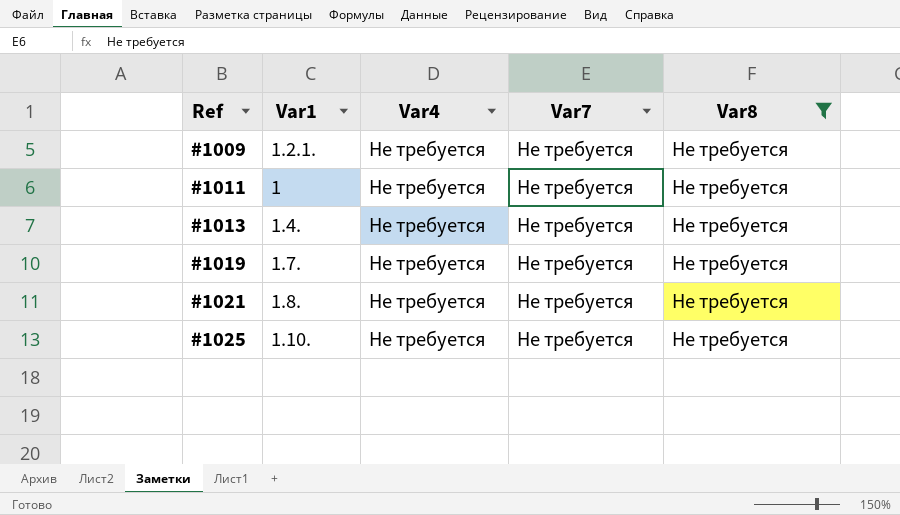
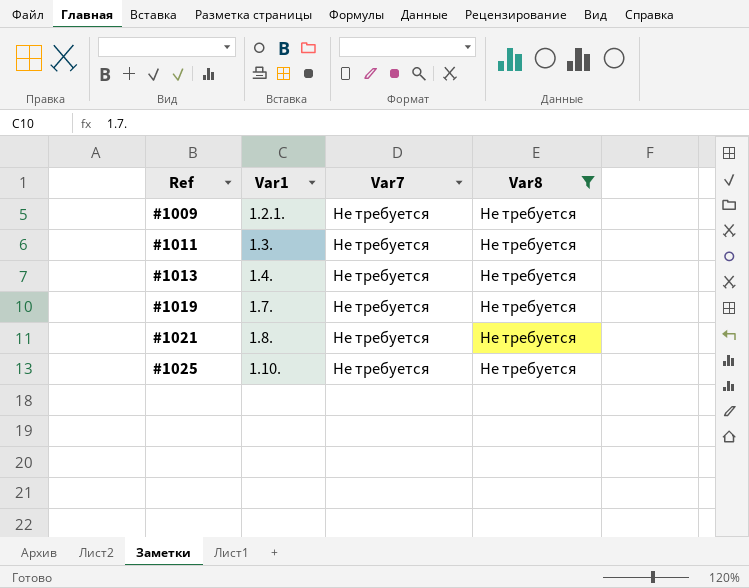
column Var4 | position: 3 -> none
#1011 | Var1: 1 -> 1.3.

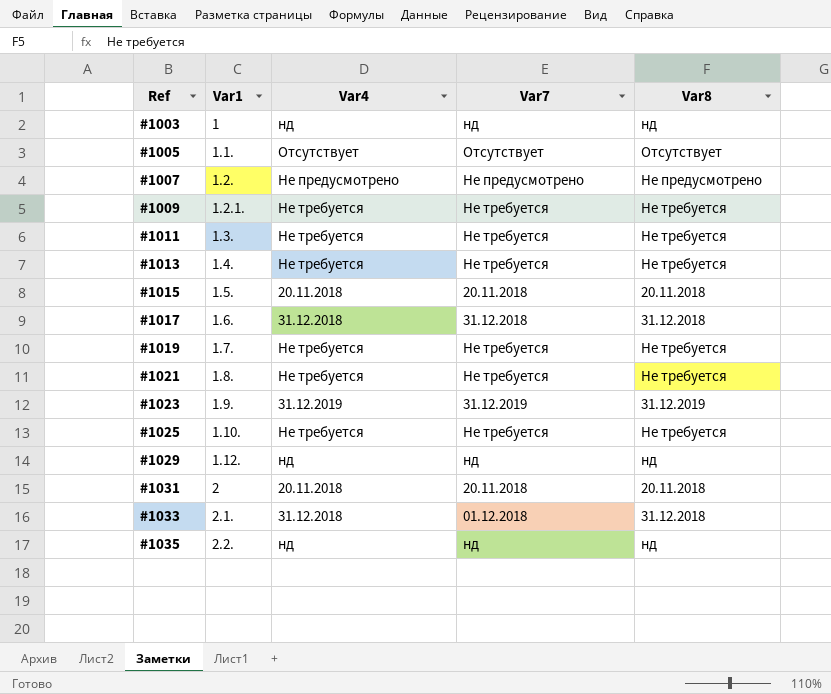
filter: Var8 = Не требуется -> none
column Var4 | position: none -> 3

